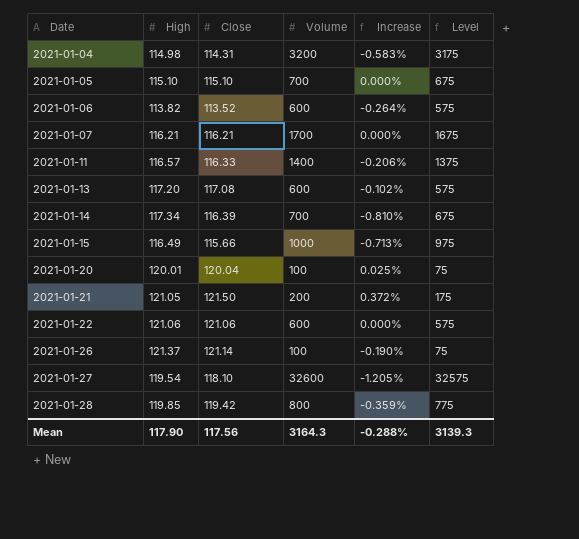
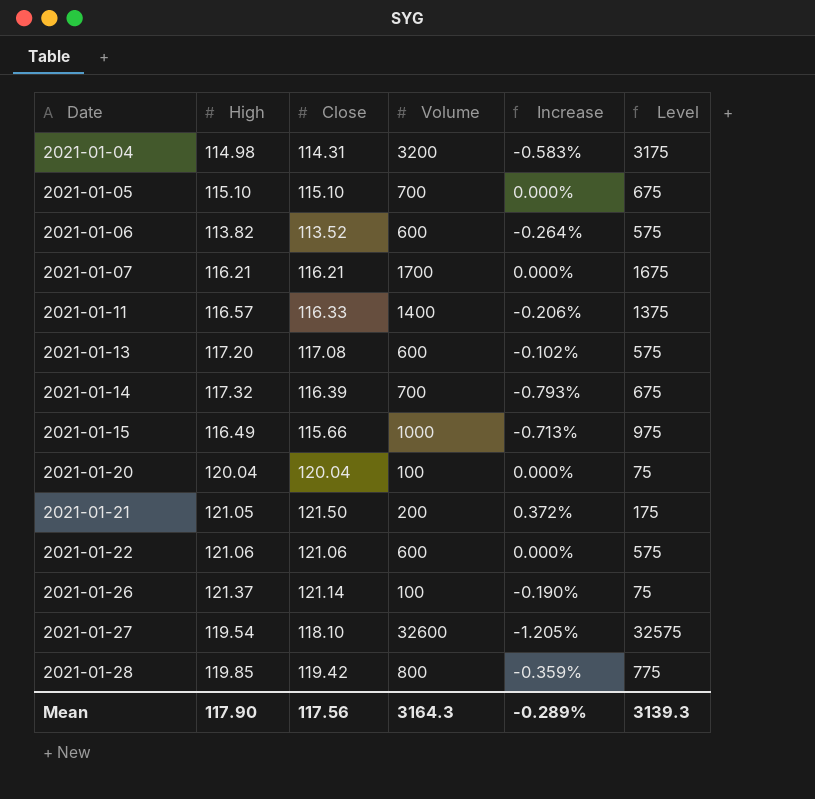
2021-01-14 | High: 117.34 -> 117.32
2021-01-14 | Increase: -0.810% -> -0.793%
2021-01-20 | High: 120.01 -> 120.04
2021-01-20 | Increase: 0.025% -> 0.000%
Mean | Increase: -0.288% -> -0.289%

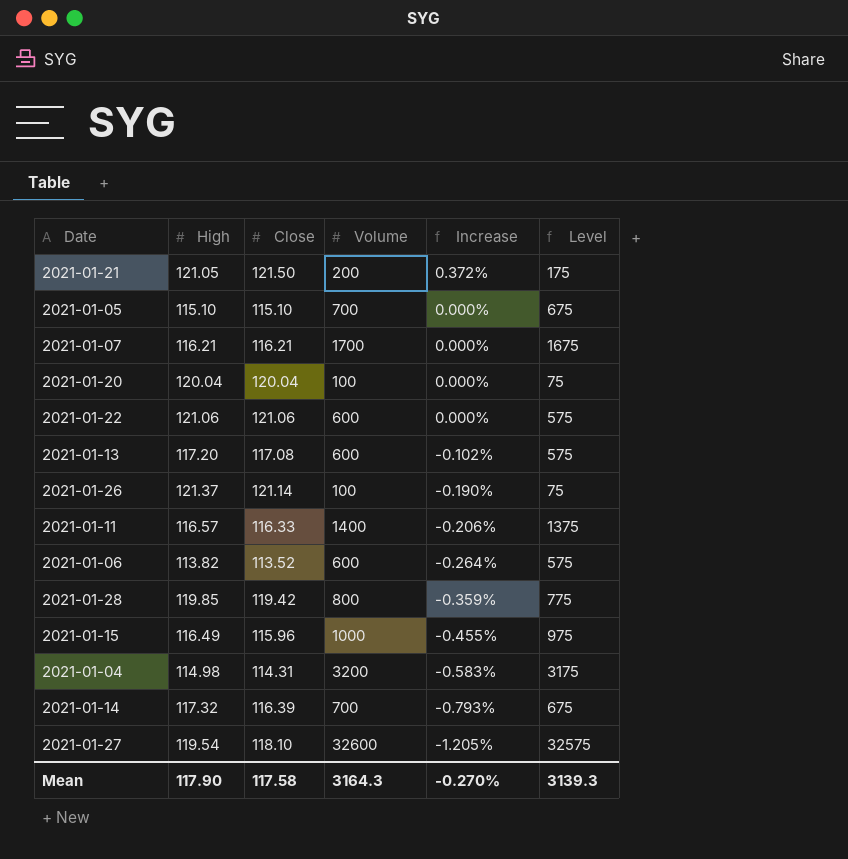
row order: Date ascending -> Increase descending
2021-01-15 | Close: 115.66 -> 115.96
2021-01-15 | Increase: -0.713% -> -0.455%
Mean | Close: 117.56 -> 117.58
Mean | Increase: -0.289% -> -0.270%

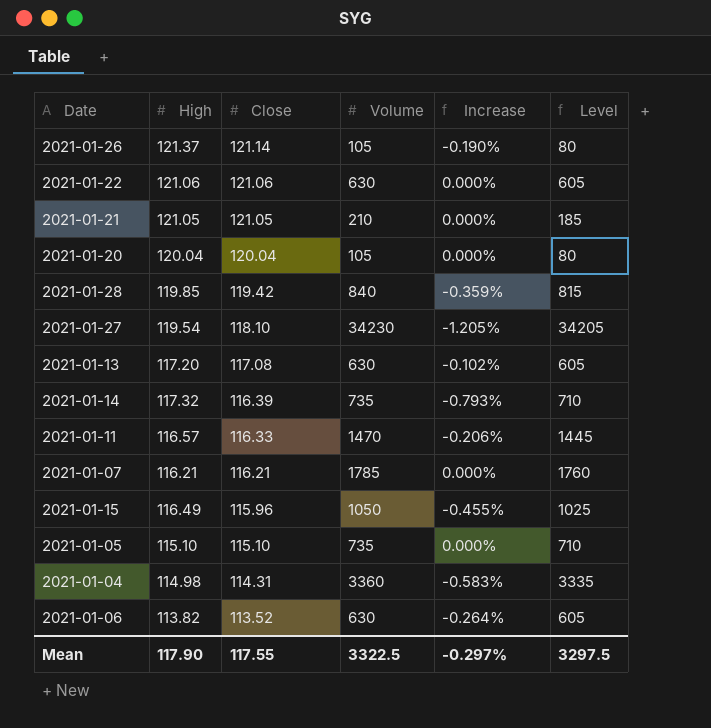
row order: Increase descending -> Close descending
2021-01-26 | Volume: 100 -> 105
2021-01-26 | Level: 75 -> 80
2021-01-22 | Volume: 600 -> 630
2021-01-22 | Level: 575 -> 605
2021-01-21 | Close: 121.50 -> 121.05
2021-01-21 | Volume: 200 -> 210
2021-01-21 | Increase: 0.372% -> 0.000%
2021-01-21 | Level: 175 -> 185
2021-01-20 | Volume: 100 -> 105
2021-01-20 | Level: 75 -> 80
2021-01-28 | Volume: 800 -> 840
2021-01-28 | Level: 775 -> 815
2021-01-27 | Volume: 32600 -> 34230
2021-01-27 | Level: 32575 -> 34205
2021-01-13 | Volume: 600 -> 630
2021-01-13 | Level: 575 -> 605
2021-01-14 | Volume: 700 -> 735
2021-01-14 | Level: 675 -> 710
2021-01-11 | Volume: 1400 -> 1470
2021-01-11 | Level: 1375 -> 1445
2021-01-07 | Volume: 1700 -> 1785
2021-01-07 | Level: 1675 -> 1760
2021-01-15 | Volume: 1000 -> 1050
2021-01-15 | Level: 975 -> 1025
2021-01-05 | Volume: 700 -> 735
2021-01-05 | Level: 675 -> 710
2021-01-04 | Volume: 3200 -> 3360
2021-01-04 | Level: 3175 -> 3335
2021-01-06 | Volume: 600 -> 630
2021-01-06 | Level: 575 -> 605
Mean | Close: 117.58 -> 117.55
Mean | Volume: 3164.3 -> 3322.5
Mean | Increase: -0.270% -> -0.297%
Mean | Level: 3139.3 -> 3297.5

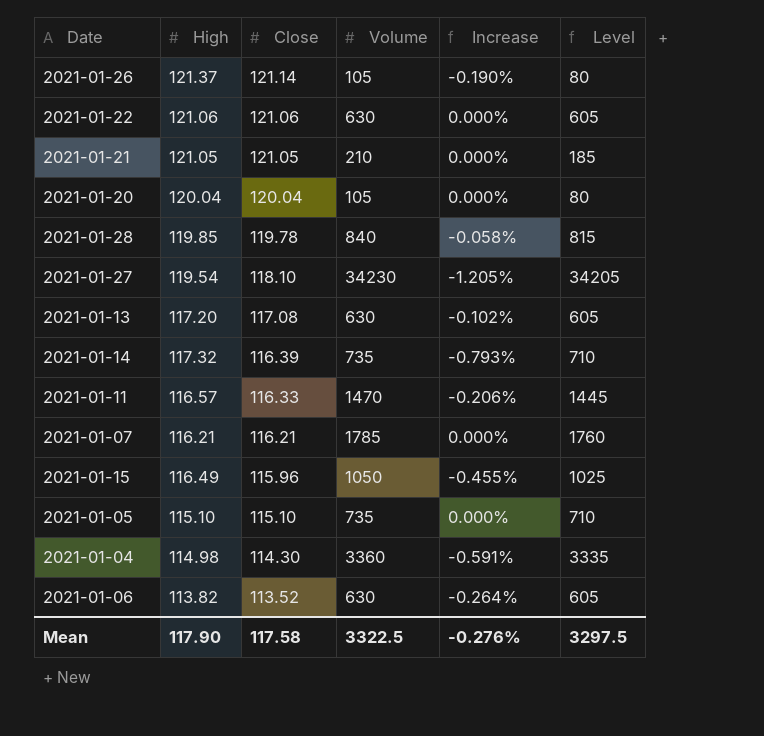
2021-01-28 | Close: 119.42 -> 119.78
2021-01-28 | Increase: -0.359% -> -0.058%
2021-01-04 | Close: 114.31 -> 114.30
2021-01-04 | Increase: -0.583% -> -0.591%
Mean | Close: 117.55 -> 117.58
Mean | Increase: -0.297% -> -0.276%

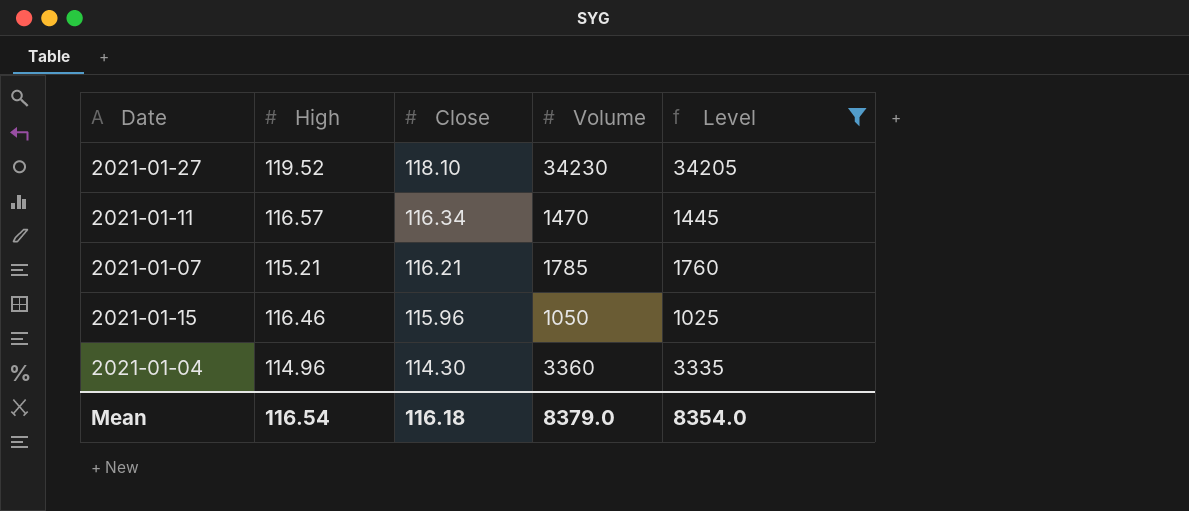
filter: none -> Level >= 1025
column Increase | formula: ([Close] - [High]) / [High] -> none
2021-01-27 | High: 119.54 -> 119.52
2021-01-11 | Close: 116.33 -> 116.34
2021-01-07 | High: 116.21 -> 115.21
2021-01-15 | High: 116.49 -> 116.46
2021-01-04 | High: 114.98 -> 114.96
Mean | High: 117.90 -> 116.54
Mean | Close: 117.58 -> 116.18
Mean | Volume: 3322.5 -> 8379.0
Mean | Level: 3297.5 -> 8354.0

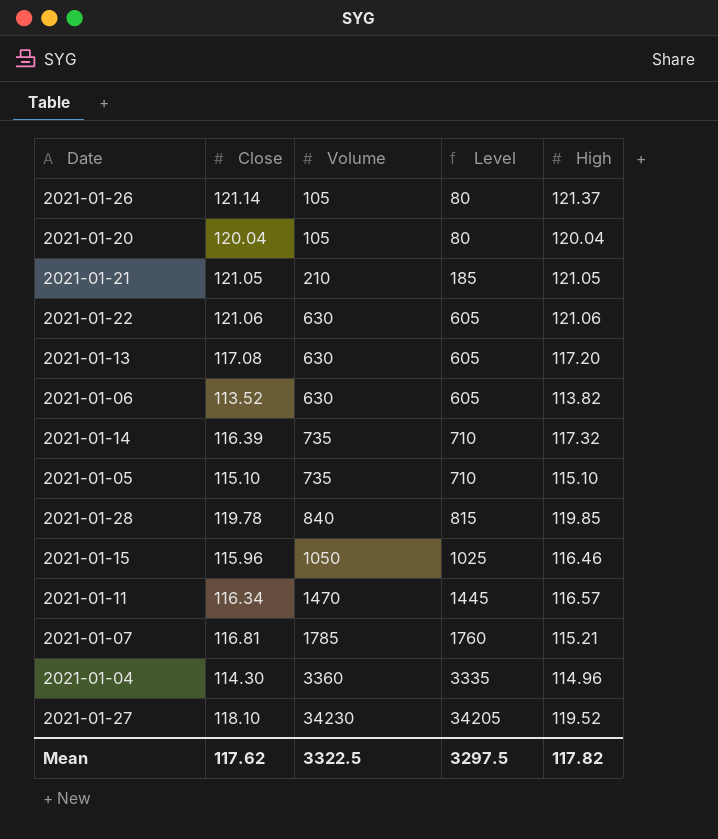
filter: Level >= 1025 -> none
row order: Close descending -> Volume ascending
column High | position: 2 -> 5
2021-01-07 | Close: 116.21 -> 116.81
Mean | Close: 116.18 -> 117.62
Mean | Volume: 8379.0 -> 3322.5
Mean | Level: 8354.0 -> 3297.5
Mean | High: 116.54 -> 117.82

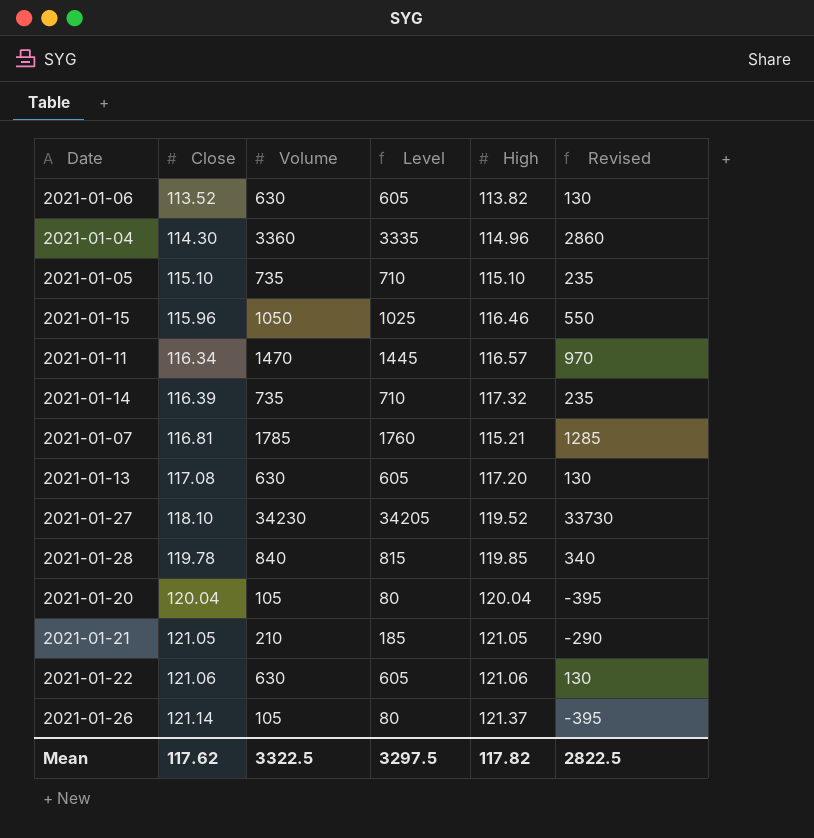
row order: Volume ascending -> Close ascending
column Revised | formula: none -> [Volume] - 500

